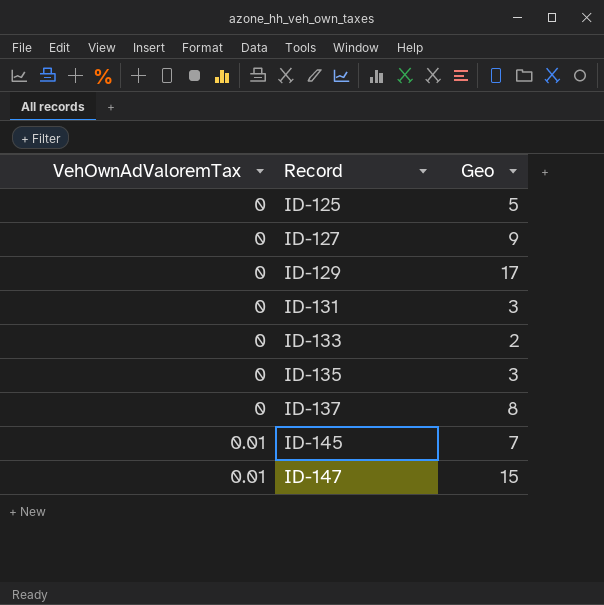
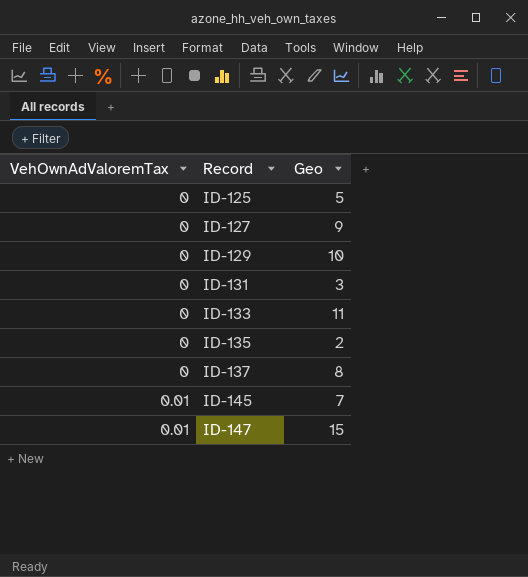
ID-129 | Geo: 17 -> 10
ID-133 | Geo: 2 -> 11
ID-135 | Geo: 3 -> 2

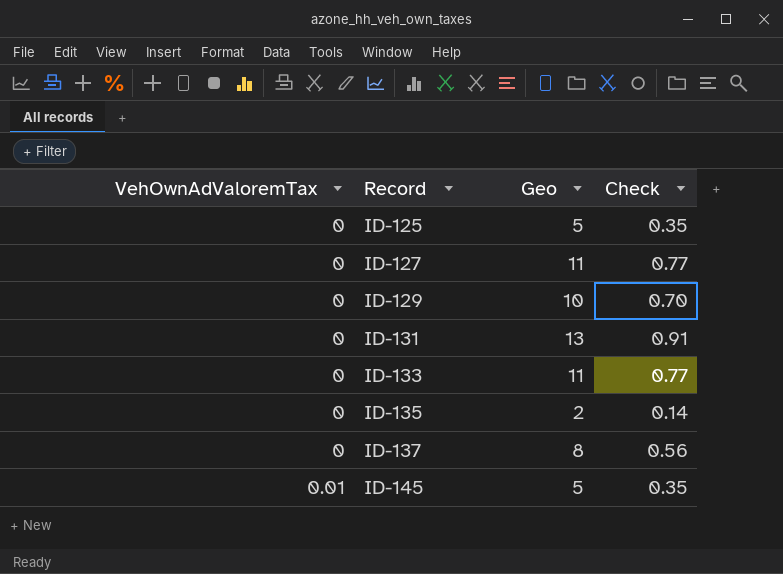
column Check | formula: none -> [Geo] * 0.07
row ID-147: 0.01 | 15 -> none
ID-127 | Geo: 9 -> 11
ID-131 | Geo: 3 -> 13
ID-145 | Geo: 7 -> 5

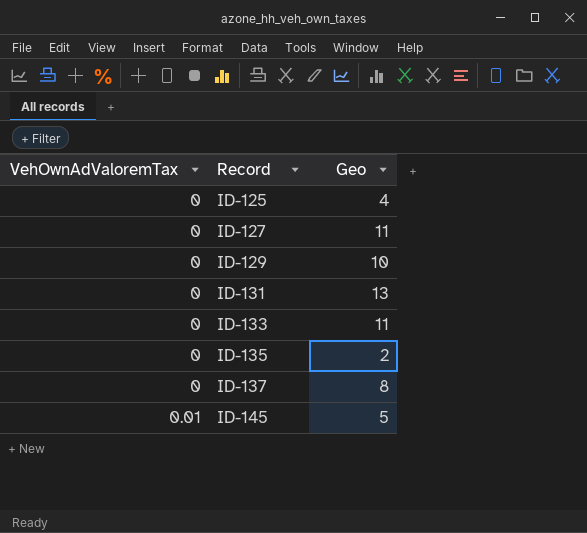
column Check | formula: [Geo] * 0.07 -> none
ID-125 | Geo: 5 -> 4

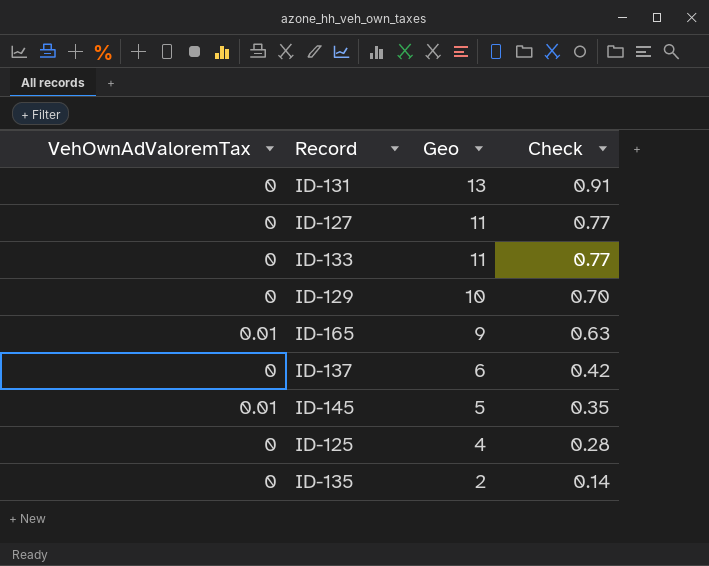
row order: VehOwnAdValoremTax ascending -> Geo descending
column Check | formula: none -> [Geo] * 0.07
row ID-165: none -> 0.01 | 9 | 0.63
ID-137 | Geo: 8 -> 6

